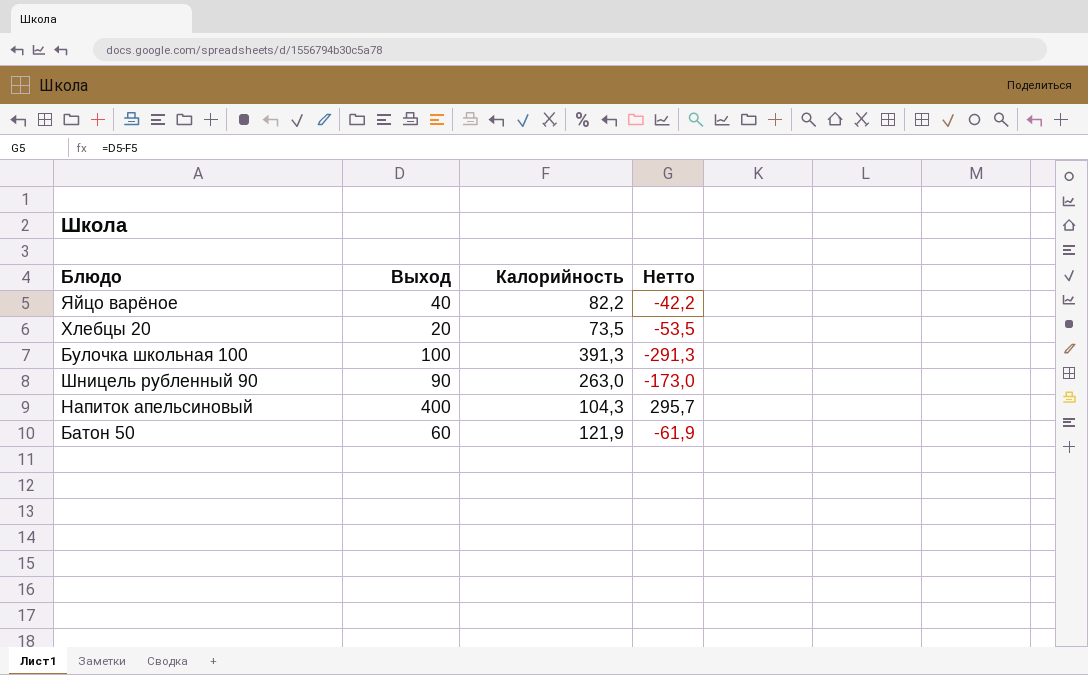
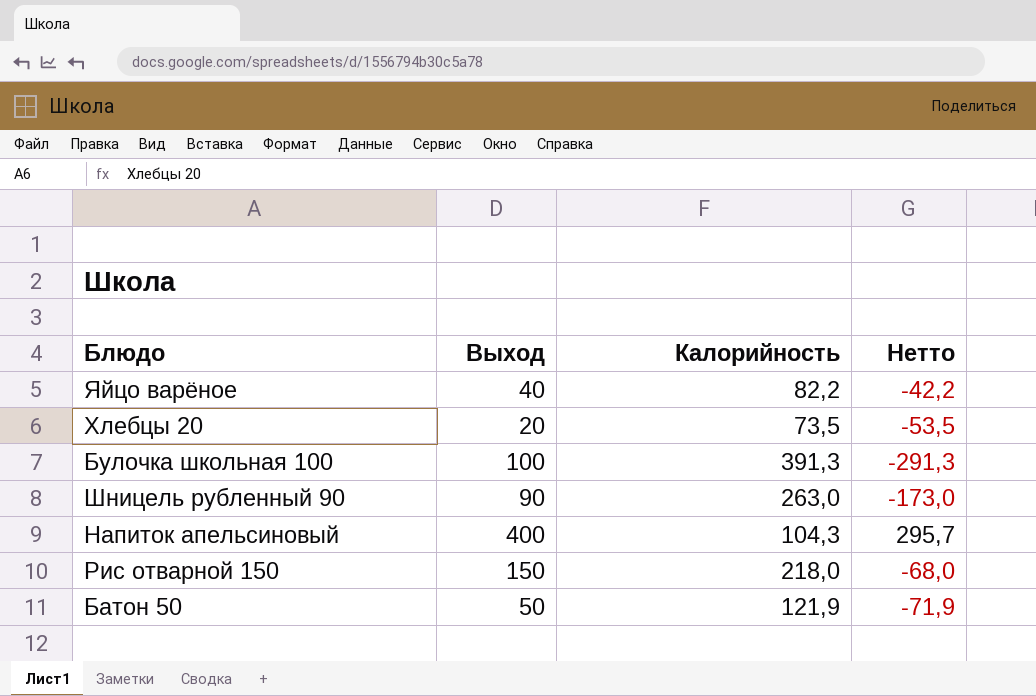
row Рис отварной 150: none -> 150 | 218,0 | -68,0
Батон 50 | Выход: 60 -> 50
Батон 50 | Нетто: -61,9 -> -71,9

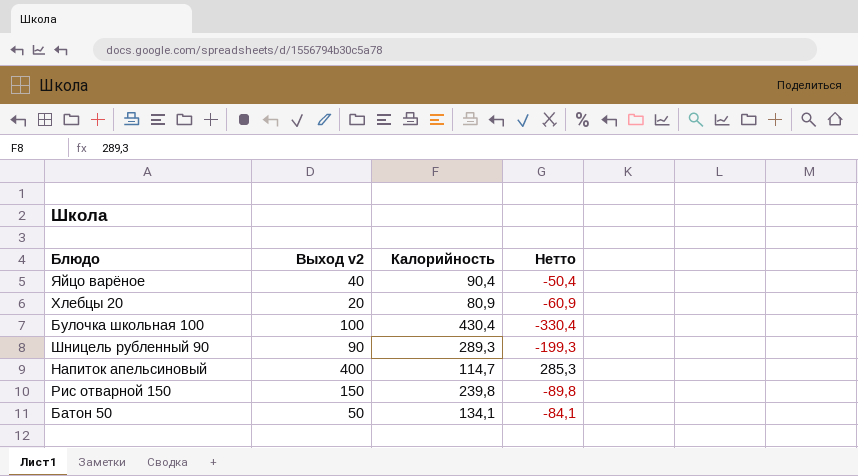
column name: Выход -> Выход v2
Яйцо варёное | Калорийность: 82,2 -> 90,4
Яйцо варёное | Нетто: -42,2 -> -50,4
Хлебцы 20 | Калорийность: 73,5 -> 80,9
Хлебцы 20 | Нетто: -53,5 -> -60,9
Булочка школьная 100 | Калорийность: 391,3 -> 430,4
Булочка школьная 100 | Нетто: -291,3 -> -330,4
Шницель рубленный 90 | Калорийность: 263,0 -> 289,3
Шницель рубленный 90 | Нетто: -173,0 -> -199,3
Напиток апельсиновый | Калорийность: 104,3 -> 114,7
Напиток апельсиновый | Нетто: 295,7 -> 285,3
Рис отварной 150 | Калорийность: 218,0 -> 239,8
Рис отварной 150 | Нетто: -68,0 -> -89,8
Батон 50 | Калорийность: 121,9 -> 134,1
Батон 50 | Нетто: -71,9 -> -84,1

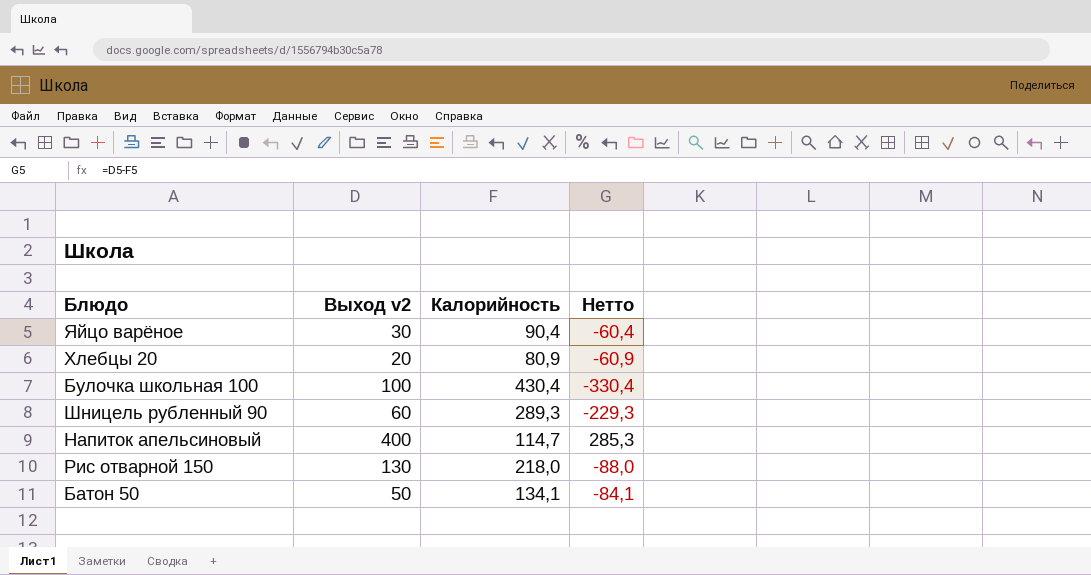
Яйцо варёное | Выход v2: 40 -> 30
Яйцо варёное | Нетто: -50,4 -> -60,4
Шницель рубленный 90 | Выход v2: 90 -> 60
Шницель рубленный 90 | Нетто: -199,3 -> -229,3
Рис отварной 150 | Выход v2: 150 -> 130
Рис отварной 150 | Калорийность: 239,8 -> 218,0
Рис отварной 150 | Нетто: -89,8 -> -88,0

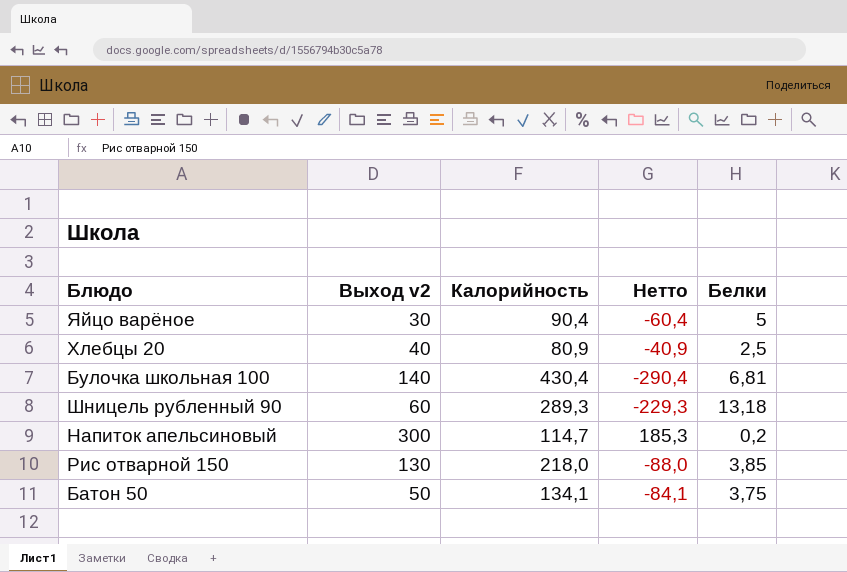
column Белки | position: none -> 5
Хлебцы 20 | Выход v2: 20 -> 40
Хлебцы 20 | Нетто: -60,9 -> -40,9
Булочка школьная 100 | Выход v2: 100 -> 140
Булочка школьная 100 | Нетто: -330,4 -> -290,4
Напиток апельсиновый | Выход v2: 400 -> 300
Напиток апельсиновый | Нетто: 285,3 -> 185,3

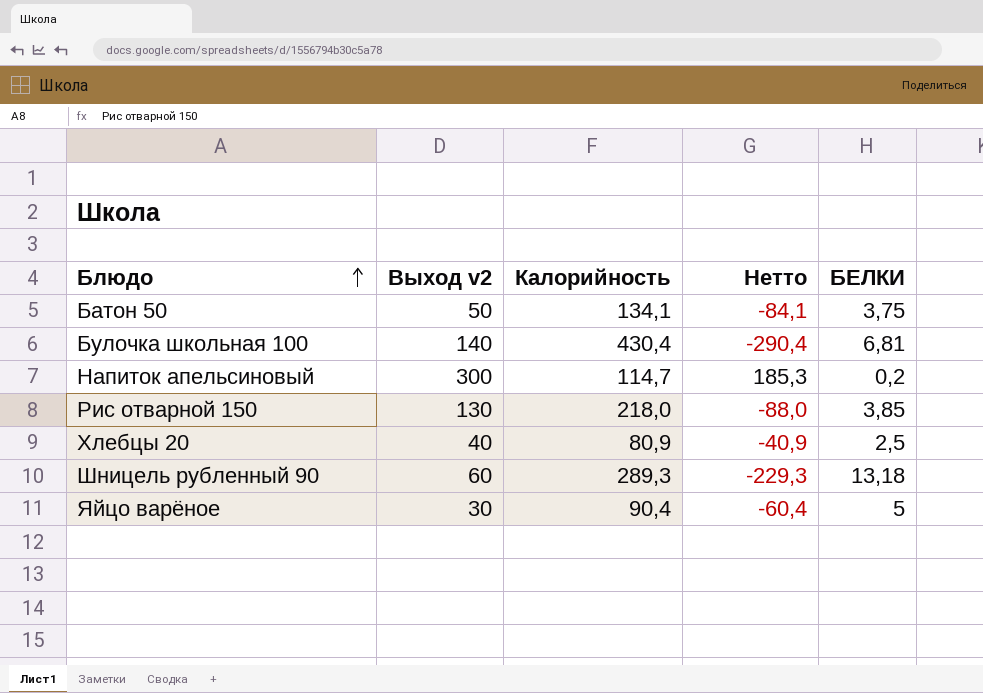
row order: none -> Блюдо ascending
column name: Белки -> БЕЛКИ

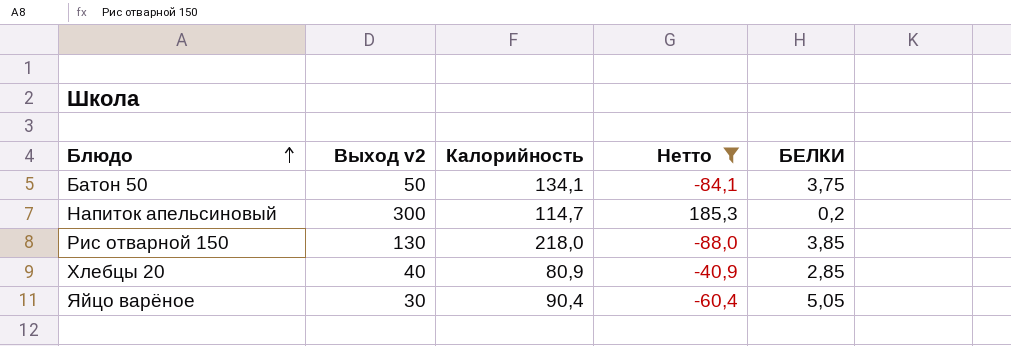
filter: none -> Нетто >= -88,0
Хлебцы 20 | БЕЛКИ: 2,5 -> 2,85
Яйцо варёное | БЕЛКИ: 5 -> 5,05

